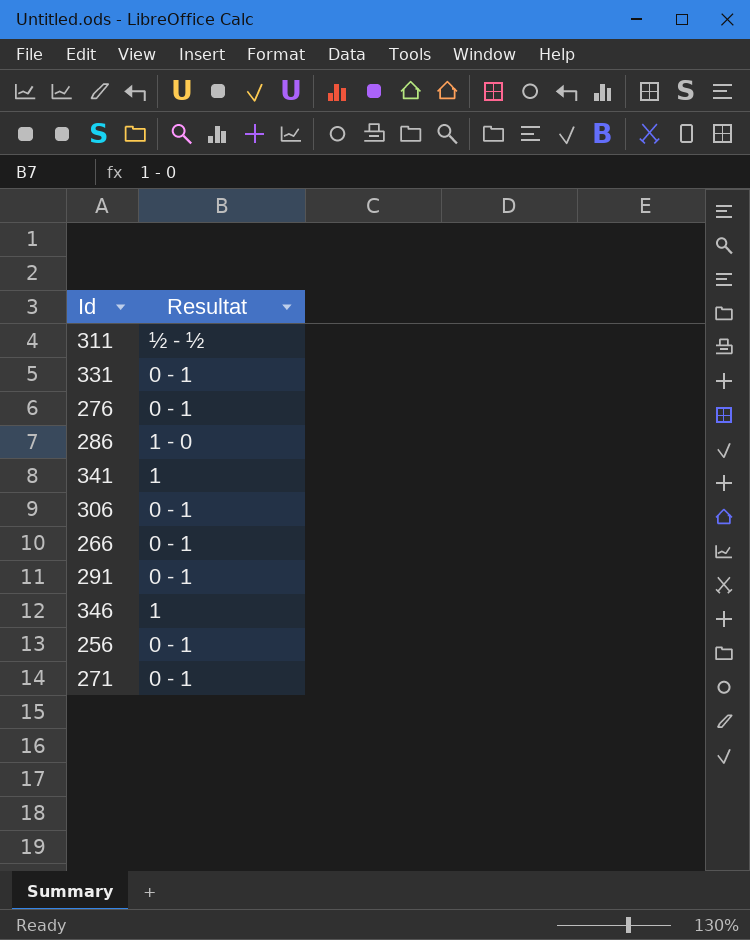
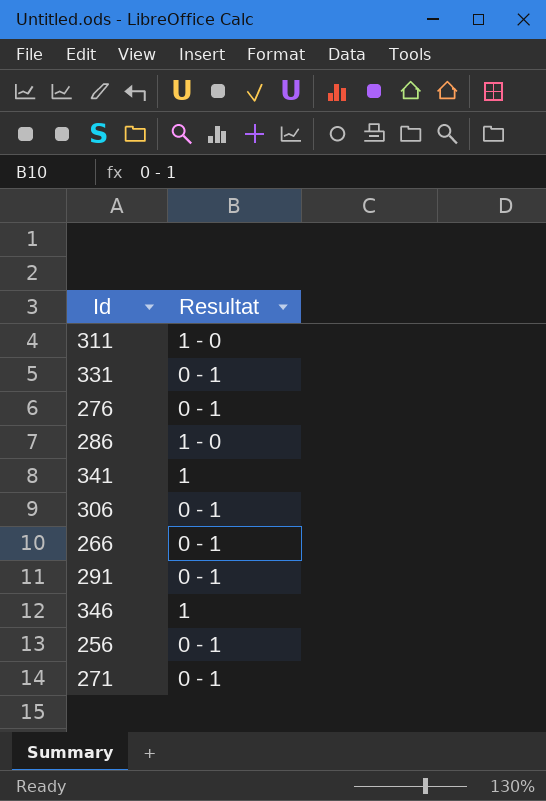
311 | Resultat: ½ - ½ -> 1 - 0

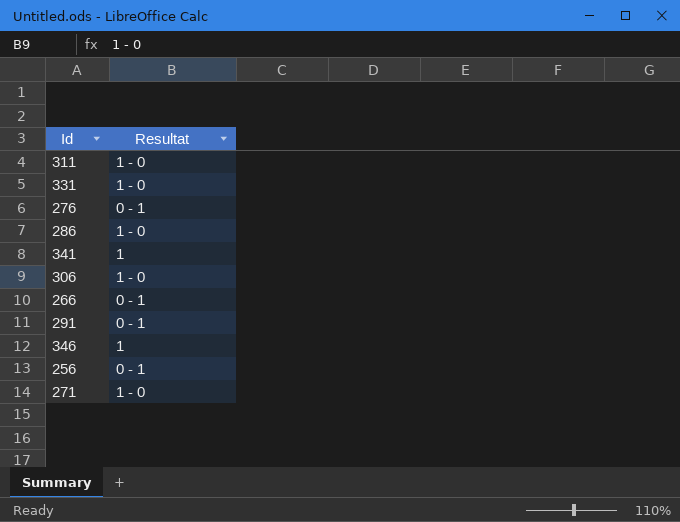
331 | Resultat: 0 - 1 -> 1 - 0
306 | Resultat: 0 - 1 -> 1 - 0
271 | Resultat: 0 - 1 -> 1 - 0

